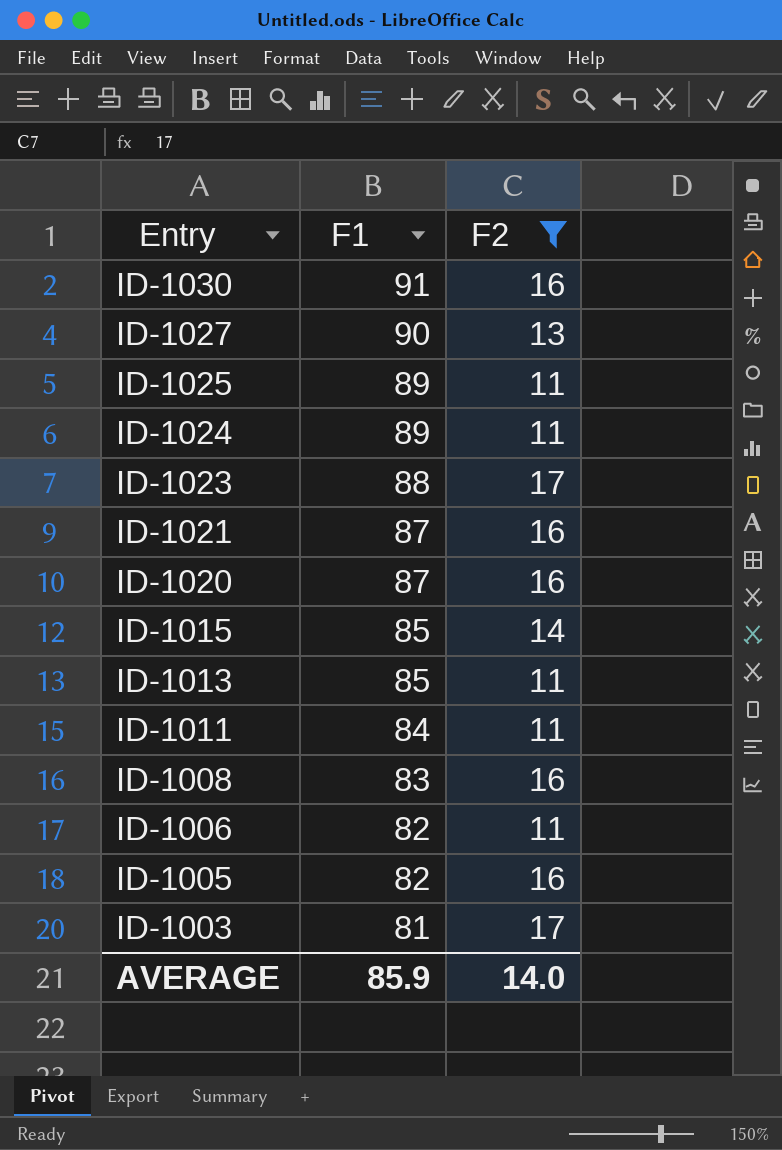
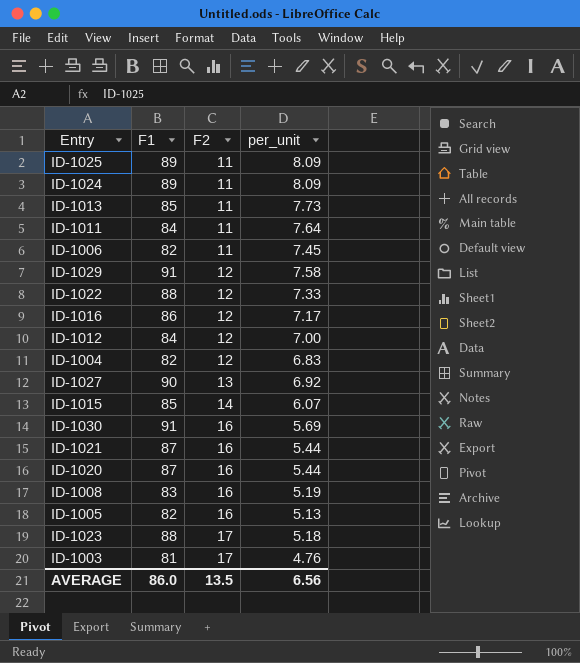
filter: F2 != 12 -> none
row order: Entry descending -> F2 ascending
column per_unit | formula: none -> [F1] / [F2]
AVERAGE | F1: 85.9 -> 86.0
AVERAGE | F2: 14.0 -> 13.5

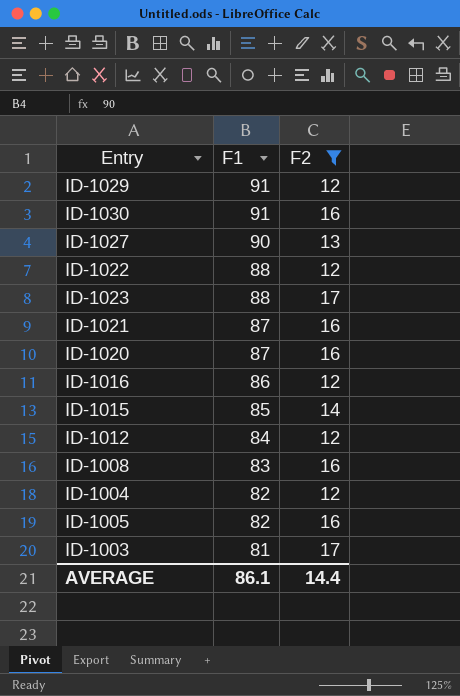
filter: none -> F2 != 11
row order: F2 ascending -> F1 descending
column per_unit | formula: [F1] / [F2] -> none
AVERAGE | F1: 86.0 -> 86.1
AVERAGE | F2: 13.5 -> 14.4

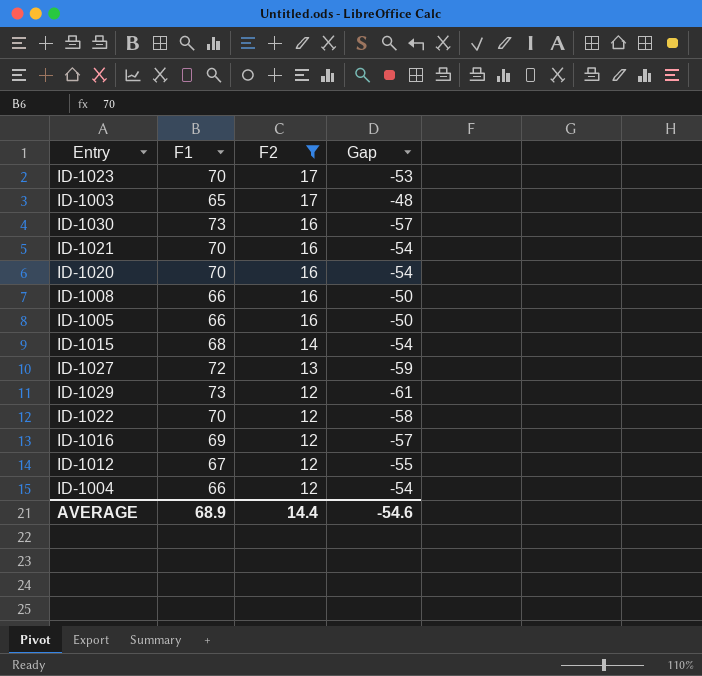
row order: F1 descending -> F2 descending
column Gap | formula: none -> [F2] - [F1]
ID-1023 | F1: 88 -> 70
ID-1003 | F1: 81 -> 65
ID-1030 | F1: 91 -> 73
ID-1021 | F1: 87 -> 70
ID-1020 | F1: 87 -> 70
ID-1008 | F1: 83 -> 66
ID-1005 | F1: 82 -> 66
ID-1015 | F1: 85 -> 68
ID-1027 | F1: 90 -> 72
ID-1029 | F1: 91 -> 73
ID-1022 | F1: 88 -> 70
ID-1016 | F1: 86 -> 69
ID-1012 | F1: 84 -> 67
ID-1004 | F1: 82 -> 66
AVERAGE | F1: 86.1 -> 68.9

